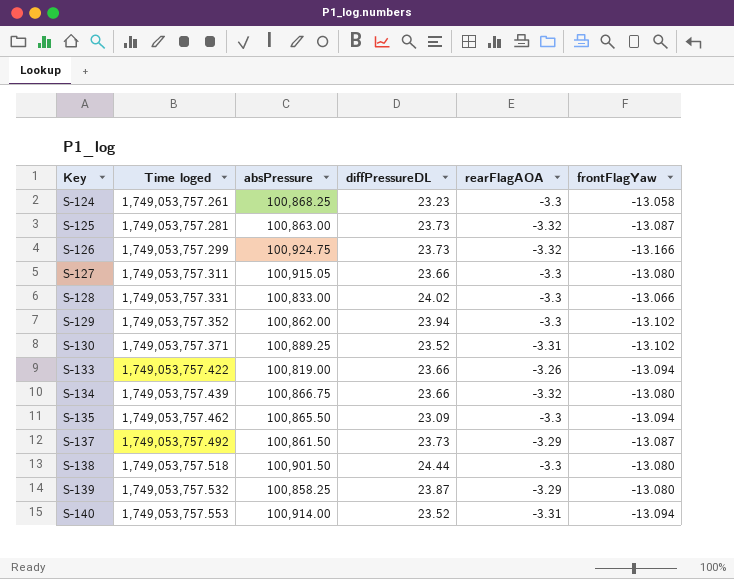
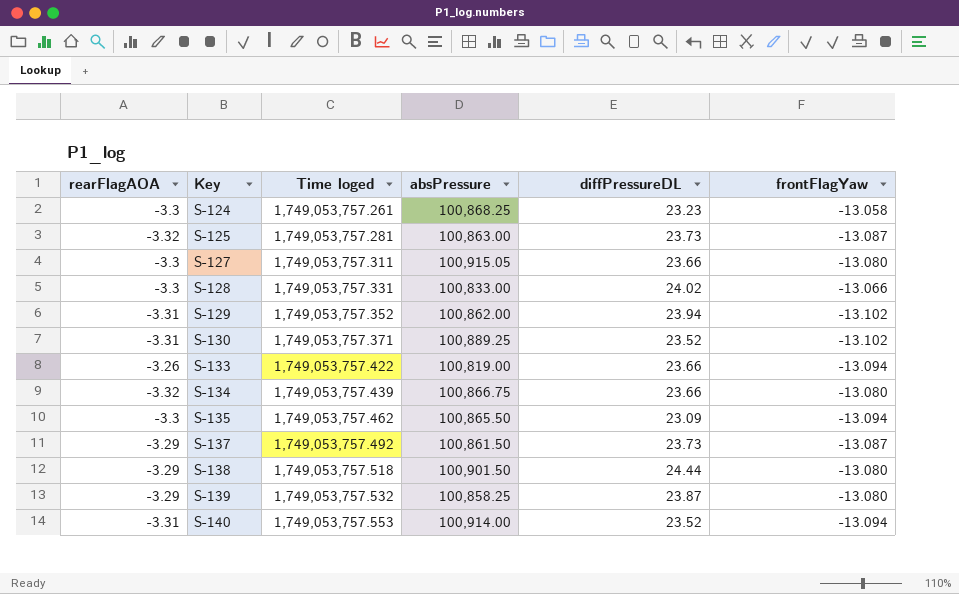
column rearFlagAOA | position: 5 -> 1
row S-126: 1,749,053,757.299 | 100,924.75 | 23.73 | -3.32 | -13.166 -> none
S-129 | rearFlagAOA: -3.3 -> -3.31
S-138 | rearFlagAOA: -3.3 -> -3.29

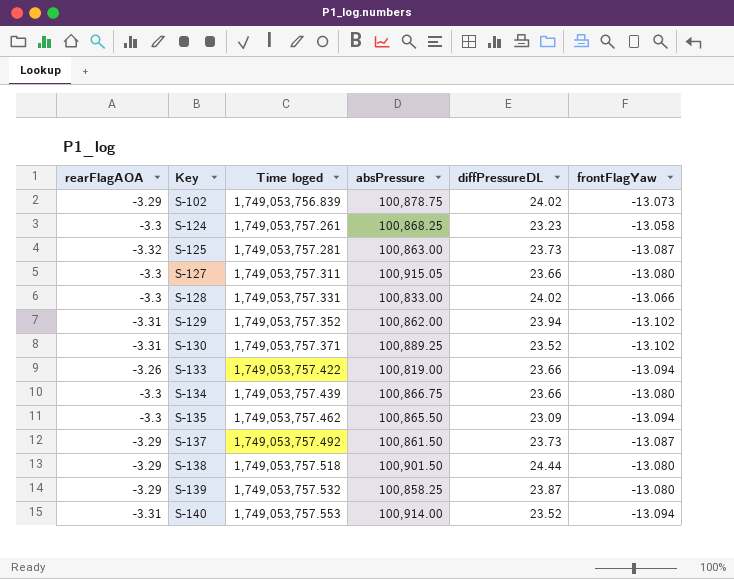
row S-102: none -> -3.29 | 1,749,053,756.839 | 100,878.75 | 24.02 | -13.073
S-134 | rearFlagAOA: -3.32 -> -3.3

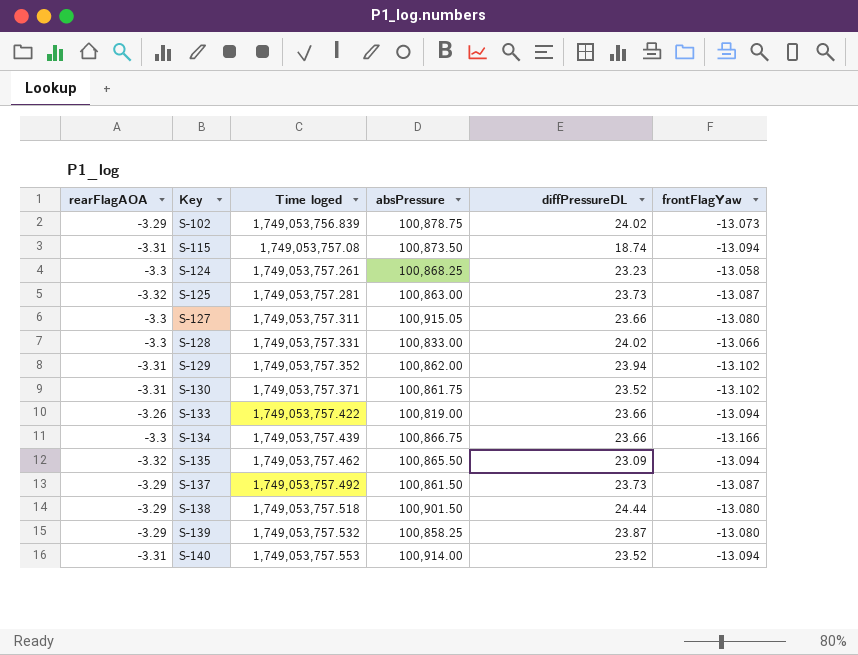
row S-115: none -> -3.31 | 1,749,053,757.08 | 100,873.50 | 18.74 | -13.094
S-130 | absPressure: 100,889.25 -> 100,861.75
S-134 | frontFlagYaw: -13.080 -> -13.166
S-135 | rearFlagAOA: -3.3 -> -3.32

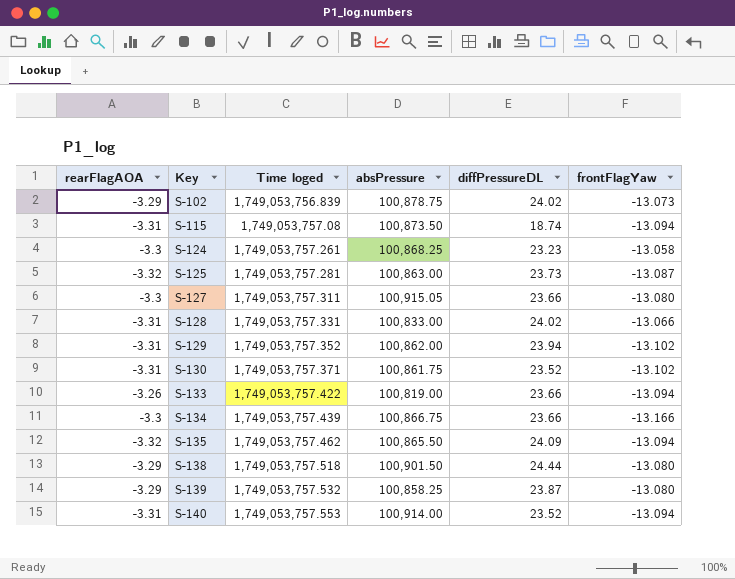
row S-137: -3.29 | 1,749,053,757.492 | 100,861.50 | 23.73 | -13.087 -> none
S-128 | rearFlagAOA: -3.3 -> -3.31
S-135 | diffPressureDL: 23.09 -> 24.09

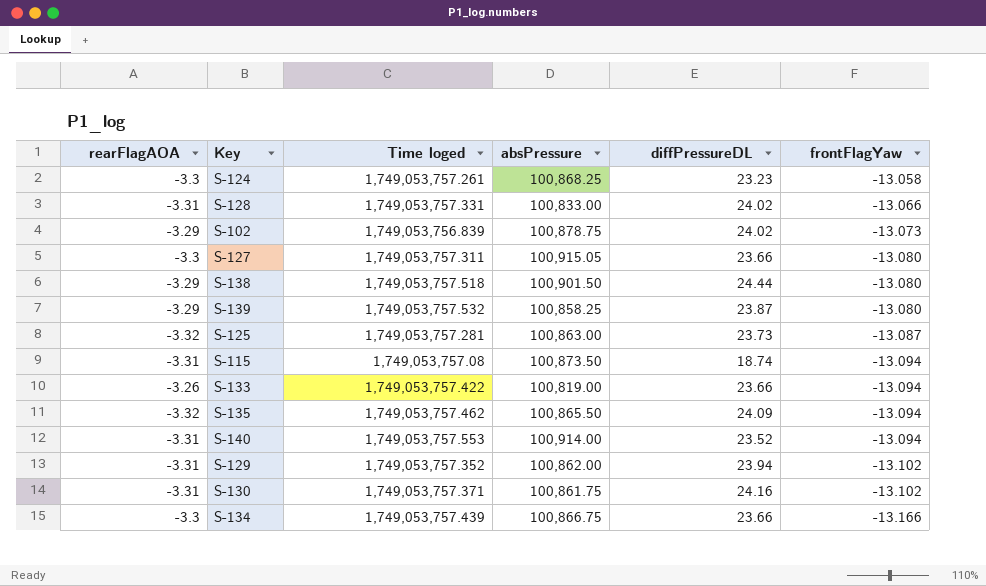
row order: Key ascending -> frontFlagYaw descending
S-130 | diffPressureDL: 23.52 -> 24.16

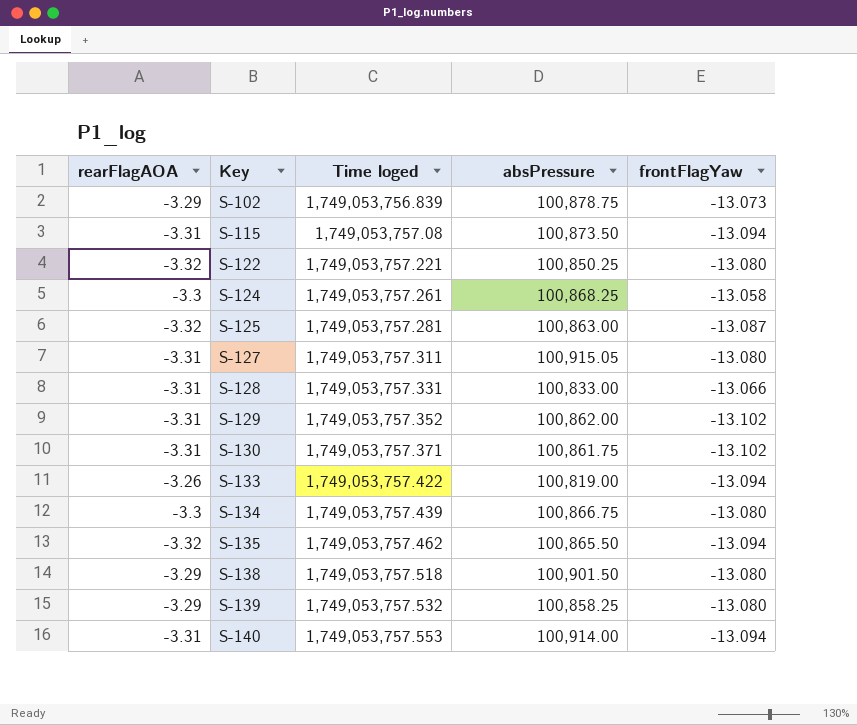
row order: frontFlagYaw descending -> Key ascending
column diffPressureDL | position: 5 -> none
row S-122: none -> -3.32 | 1,749,053,757.221 | 100,850.25 | -13.080
S-127 | rearFlagAOA: -3.3 -> -3.31
S-134 | frontFlagYaw: -13.166 -> -13.080

